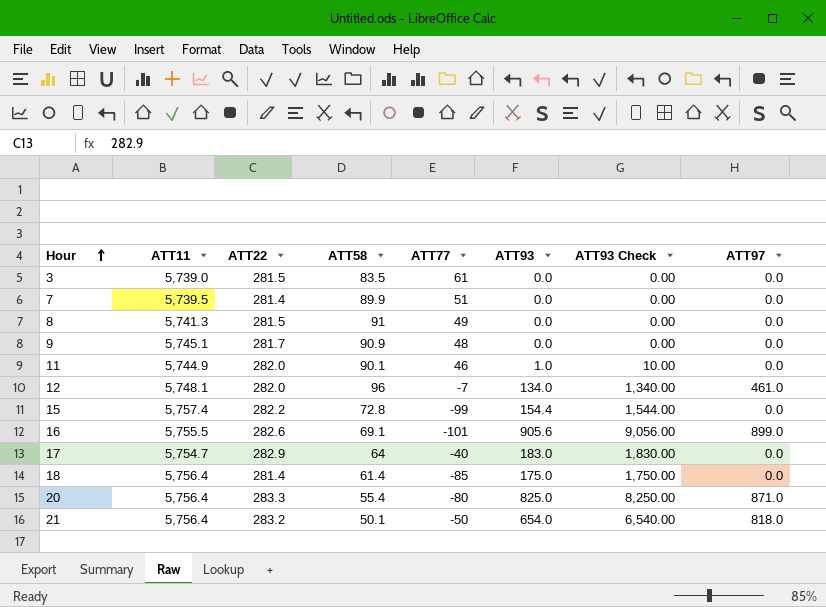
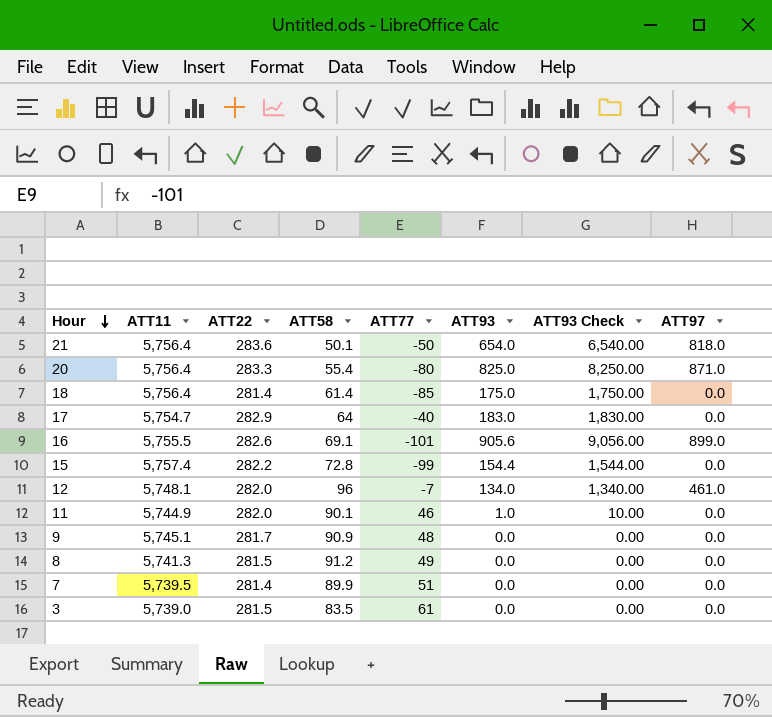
row order: Hour ascending -> Hour descending
21 | ATT22: 283.2 -> 283.6
8 | ATT58: 91 -> 91.2

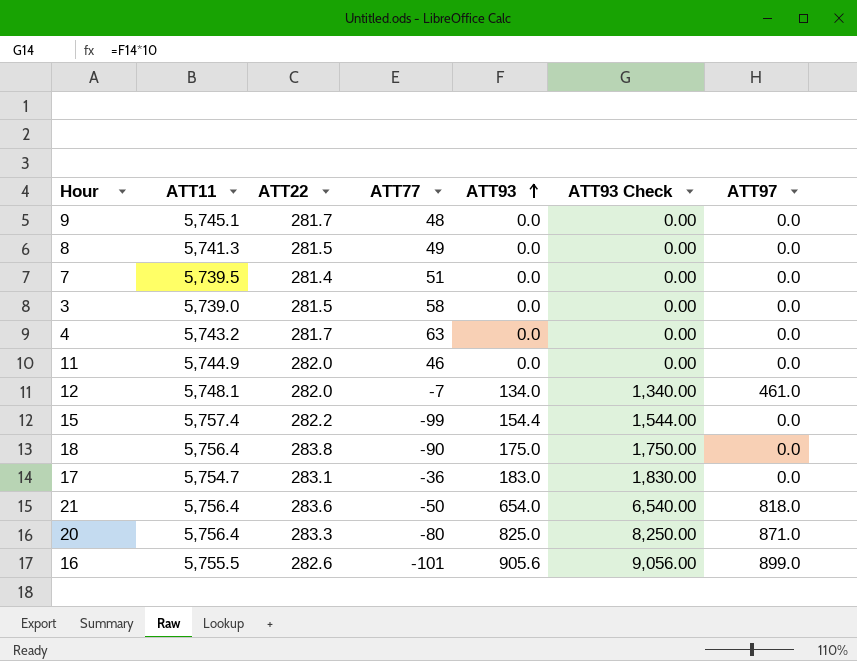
row order: Hour descending -> ATT93 ascending
column ATT58 | position: 4 -> none
3 | ATT77: 61 -> 58
row 4: none -> 5,743.2 | 281.7 | 63 | 0.0 | 0.00 | 0.0
11 | ATT93: 1.0 -> 0.0
11 | ATT93 Check: 10.00 -> 0.00
18 | ATT22: 281.4 -> 283.8
18 | ATT77: -85 -> -90
17 | ATT22: 282.9 -> 283.1
17 | ATT77: -40 -> -36

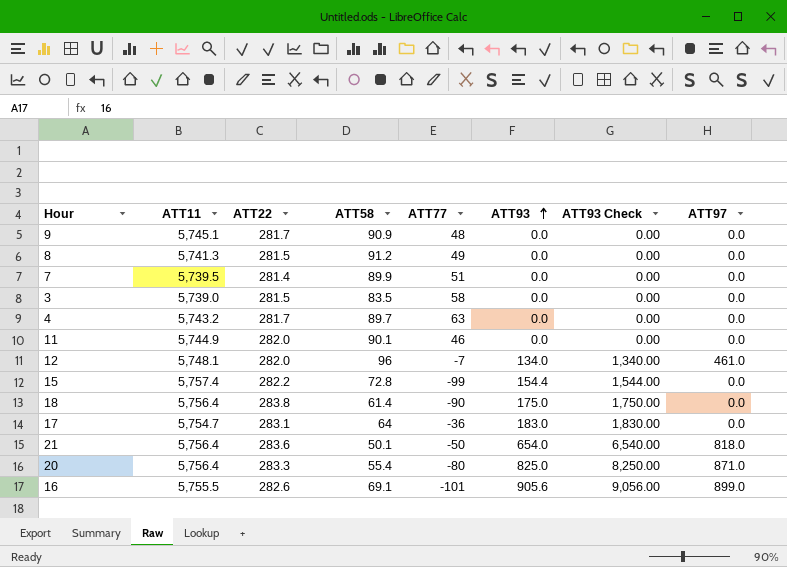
column ATT58 | position: none -> 4

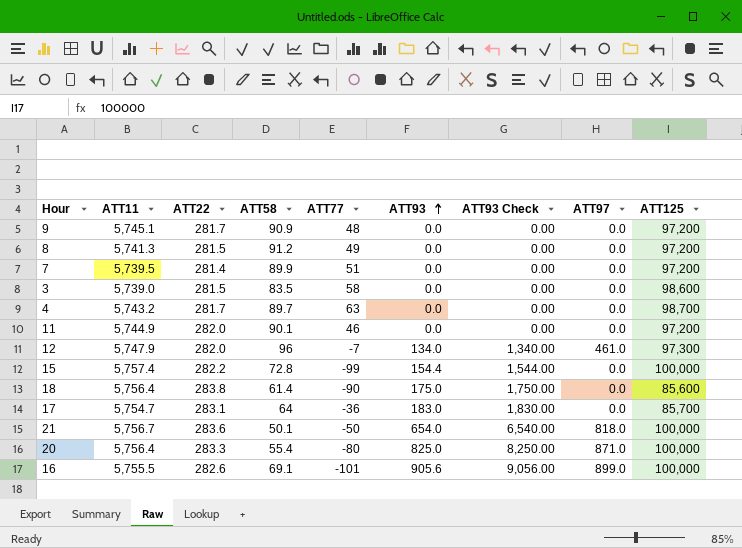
column ATT125 | position: none -> 9
12 | ATT11: 5,748.1 -> 5,747.9
21 | ATT11: 5,756.4 -> 5,756.7

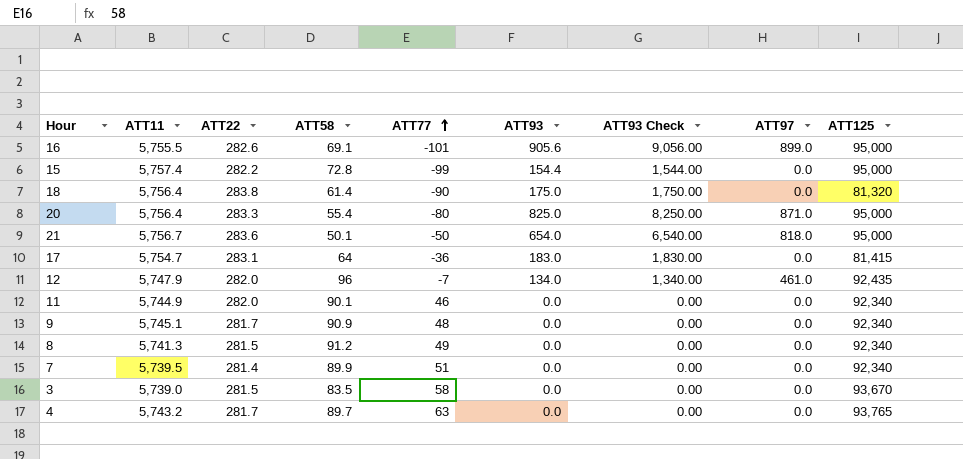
row order: ATT93 ascending -> ATT77 ascending
16 | ATT125: 100,000 -> 95,000
15 | ATT125: 100,000 -> 95,000
18 | ATT125: 85,600 -> 81,320
20 | ATT125: 100,000 -> 95,000
21 | ATT125: 100,000 -> 95,000
17 | ATT125: 85,700 -> 81,415
12 | ATT125: 97,300 -> 92,435
11 | ATT125: 97,200 -> 92,340
9 | ATT125: 97,200 -> 92,340
8 | ATT125: 97,200 -> 92,340
7 | ATT125: 97,200 -> 92,340
3 | ATT125: 98,600 -> 93,670
4 | ATT125: 98,700 -> 93,765

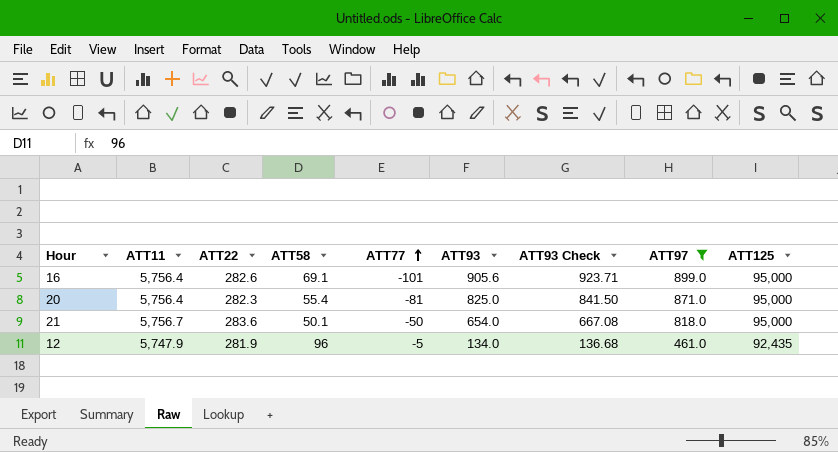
filter: none -> ATT97 != 0.0
column ATT93 Check | formula: [ATT93] * 10 -> [ATT93] * 1.02
16 | ATT11: 5,755.5 -> 5,756.4
20 | ATT22: 283.3 -> 282.3
20 | ATT77: -80 -> -81
12 | ATT22: 282.0 -> 281.9
12 | ATT77: -7 -> -5

